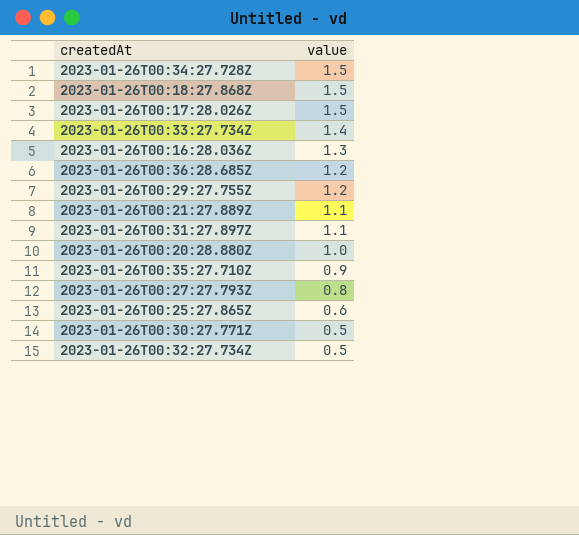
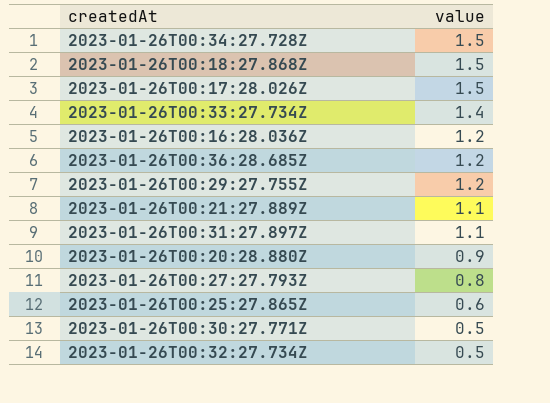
row 2023-01-26T00:35:27.710Z: 0.9 -> none
2023-01-26T00:16:28.036Z | value: 1.3 -> 1.2
2023-01-26T00:20:28.880Z | value: 1.0 -> 0.9

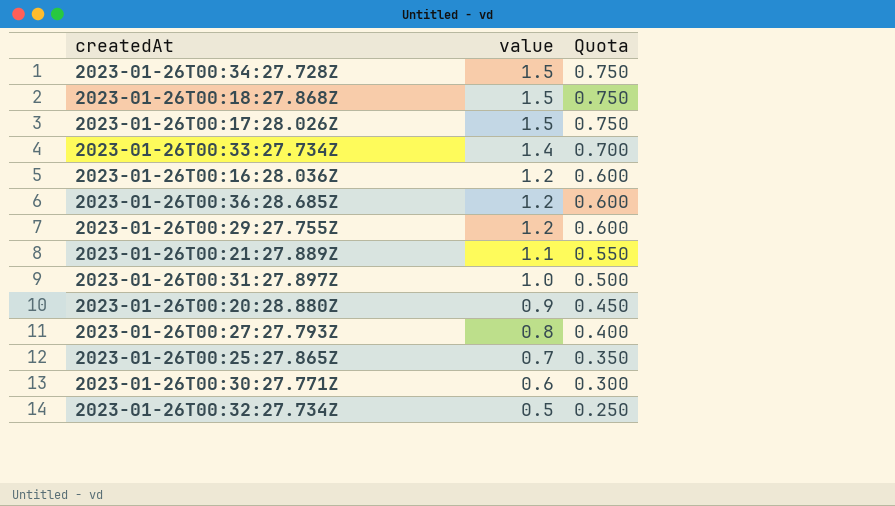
column Quota | formula: none -> [value] * 0.5
2023-01-26T00:31:27.897Z | value: 1.1 -> 1.0
2023-01-26T00:25:27.865Z | value: 0.6 -> 0.7
2023-01-26T00:30:27.771Z | value: 0.5 -> 0.6

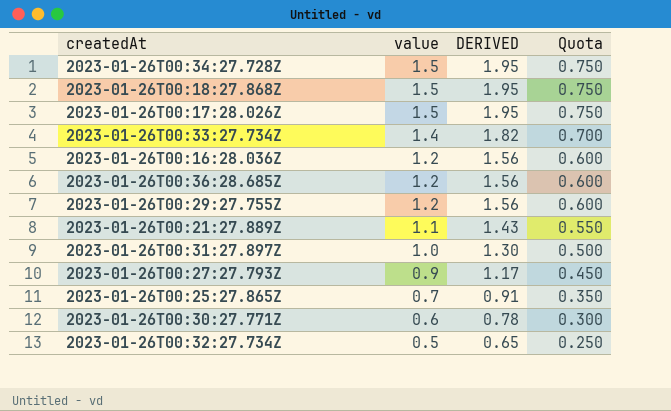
column DERIVED | formula: none -> [value] * 1.3
row 2023-01-26T00:20:28.880Z: 0.9 | 0.450 -> none
2023-01-26T00:27:27.793Z | value: 0.8 -> 0.9
2023-01-26T00:27:27.793Z | Quota: 0.400 -> 0.450

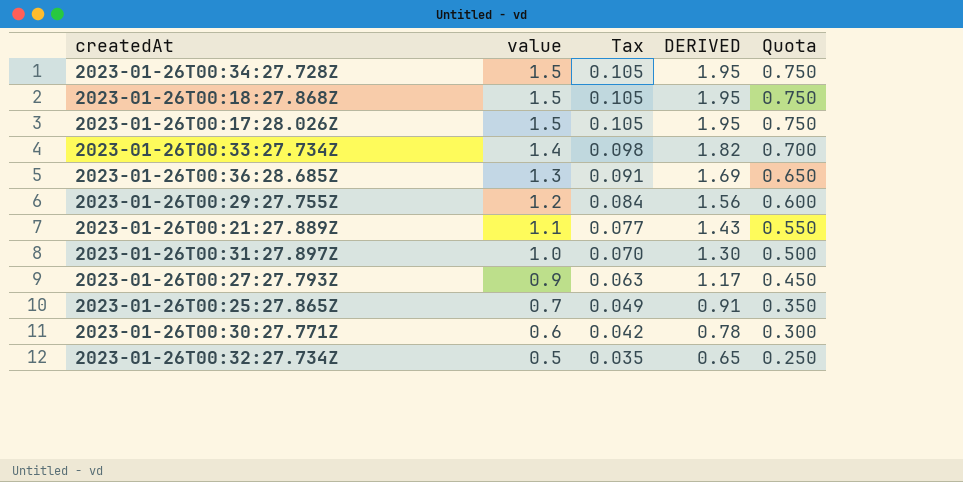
column Tax | formula: none -> [value] * 0.07
row 2023-01-26T00:16:28.036Z: 1.2 | 1.56 | 0.600 -> none
2023-01-26T00:36:28.685Z | value: 1.2 -> 1.3
2023-01-26T00:36:28.685Z | DERIVED: 1.56 -> 1.69
2023-01-26T00:36:28.685Z | Quota: 0.600 -> 0.650

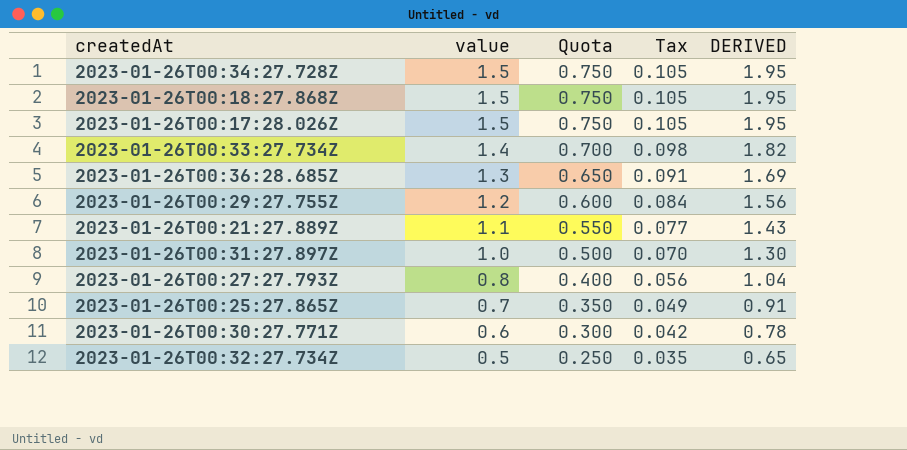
column Quota | position: 5 -> 3
2023-01-26T00:27:27.793Z | value: 0.9 -> 0.8
2023-01-26T00:27:27.793Z | Quota: 0.450 -> 0.400
2023-01-26T00:27:27.793Z | Tax: 0.063 -> 0.056
2023-01-26T00:27:27.793Z | DERIVED: 1.17 -> 1.04

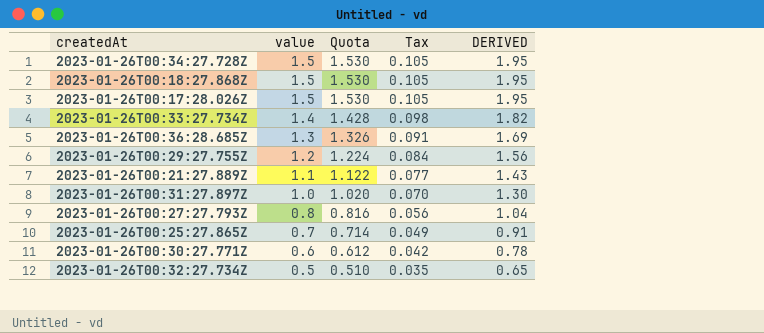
column Quota | formula: [value] * 0.5 -> [value] * 1.02

